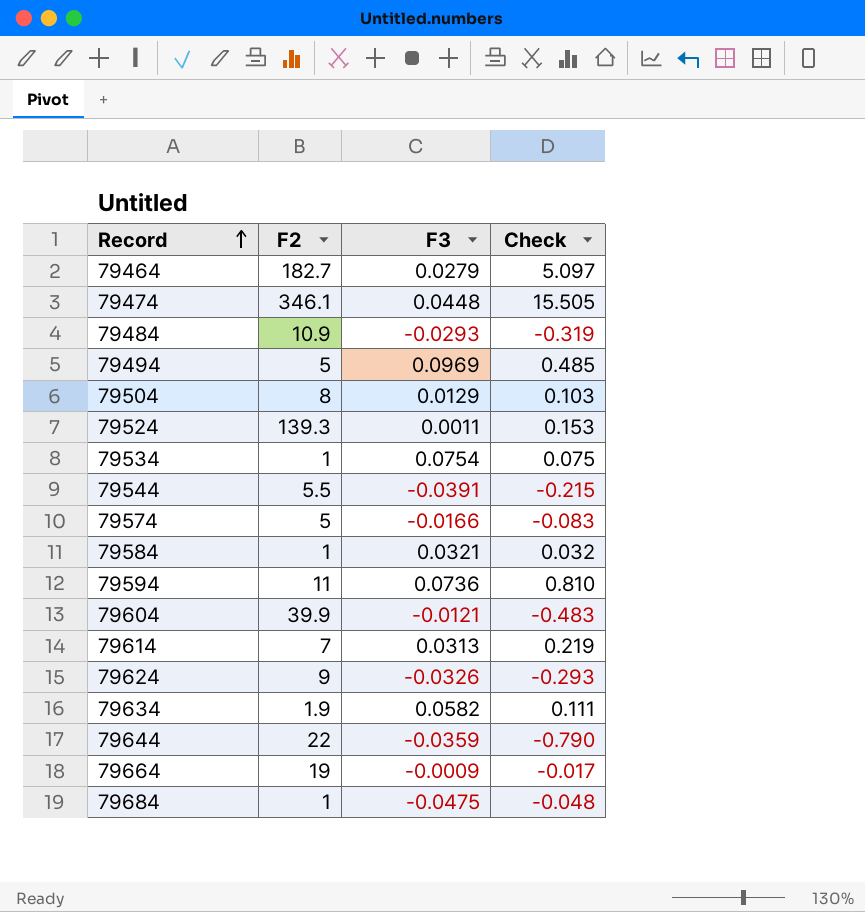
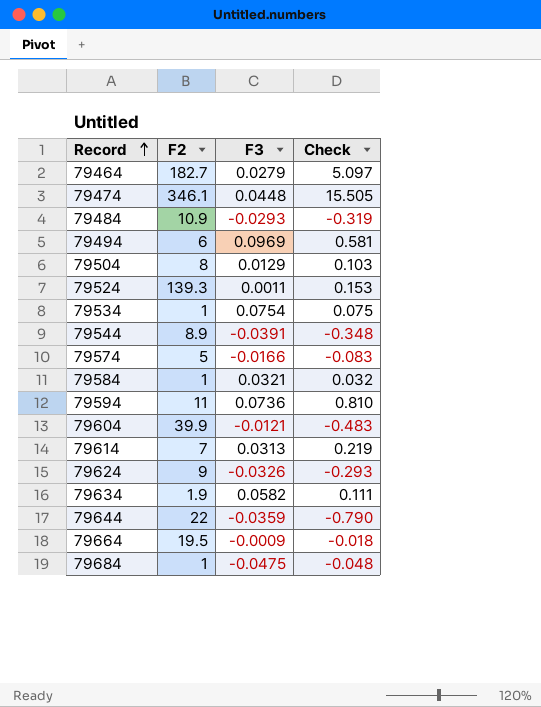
79494 | F2: 5 -> 6
79494 | Check: 0.485 -> 0.581
79544 | F2: 5.5 -> 8.9
79544 | Check: -0.215 -> -0.348
79664 | F2: 19 -> 19.5
79664 | Check: -0.017 -> -0.018

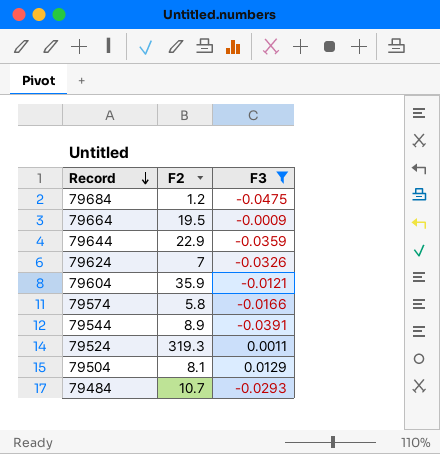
filter: none -> F3 <= 0.0129
row order: Record ascending -> Record descending
column Check | formula: [F2] * [F3] -> none
79684 | F2: 1 -> 1.2
79644 | F2: 22 -> 22.9
79624 | F2: 9 -> 7
79604 | F2: 39.9 -> 35.9
79574 | F2: 5 -> 5.8
79524 | F2: 139.3 -> 319.3
79504 | F2: 8 -> 8.1
79484 | F2: 10.9 -> 10.7

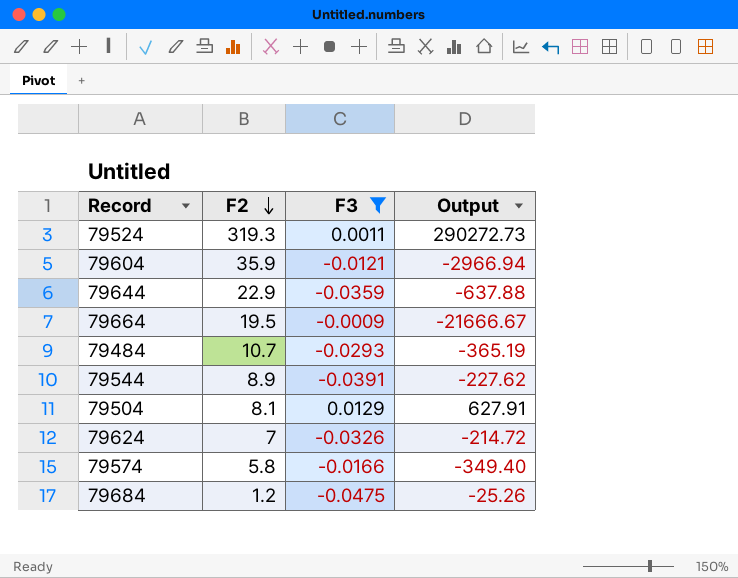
row order: Record descending -> F2 descending
column Output | formula: none -> [F2] / [F3]

